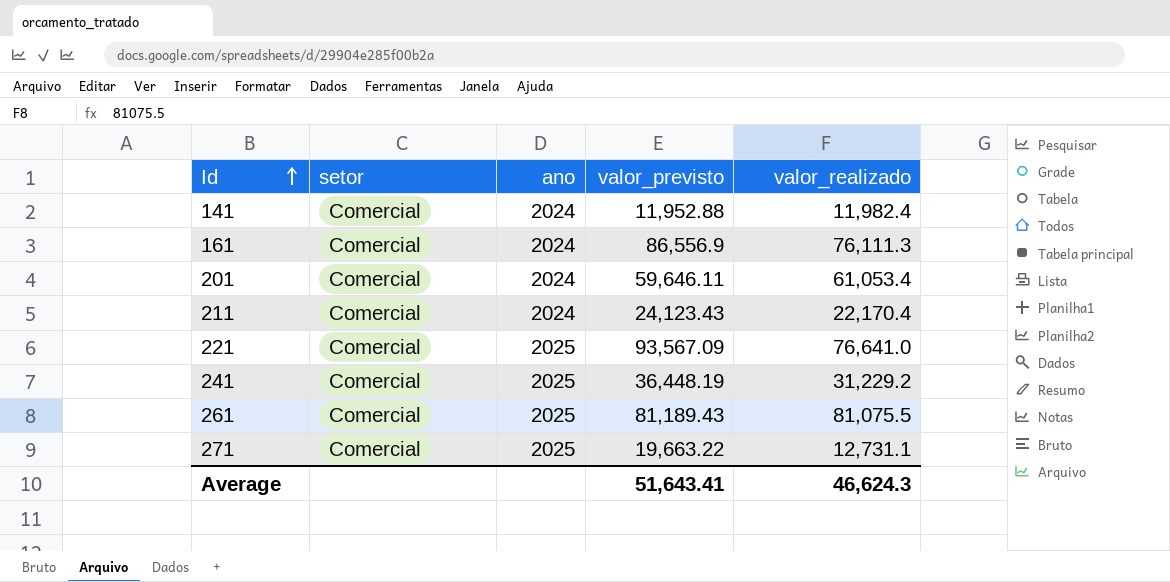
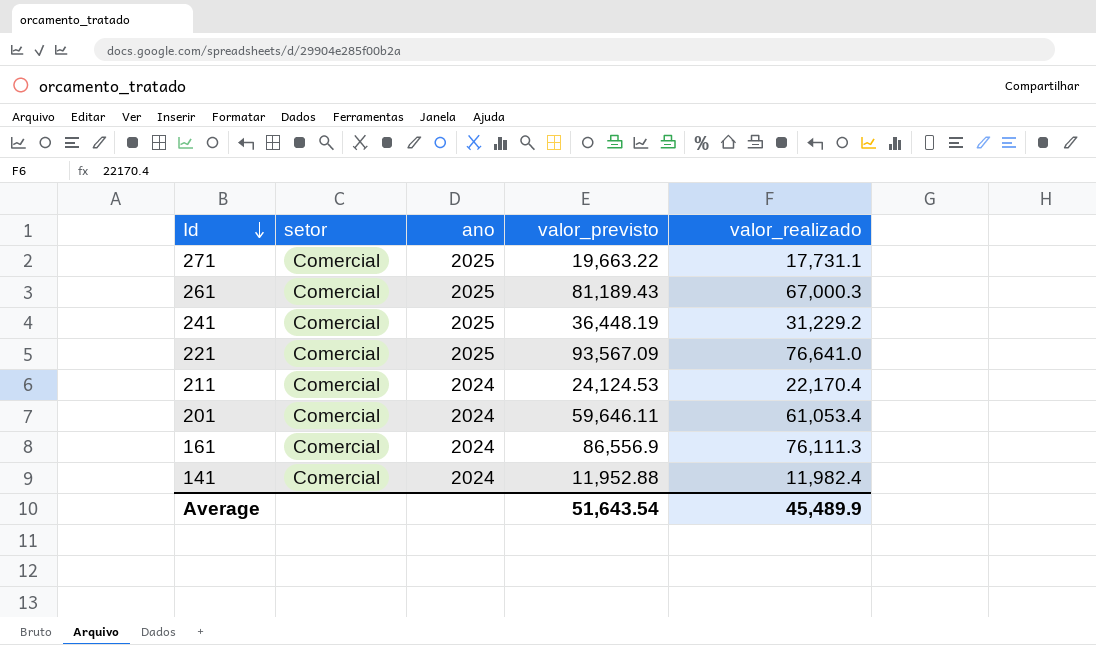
row order: Id ascending -> Id descending
271 | valor_realizado: 12,731.1 -> 17,731.1
261 | valor_realizado: 81,075.5 -> 67,000.3
211 | valor_previsto: 24,123.43 -> 24,124.53
Average | valor_previsto: 51,643.41 -> 51,643.54
Average | valor_realizado: 46,624.3 -> 45,489.9

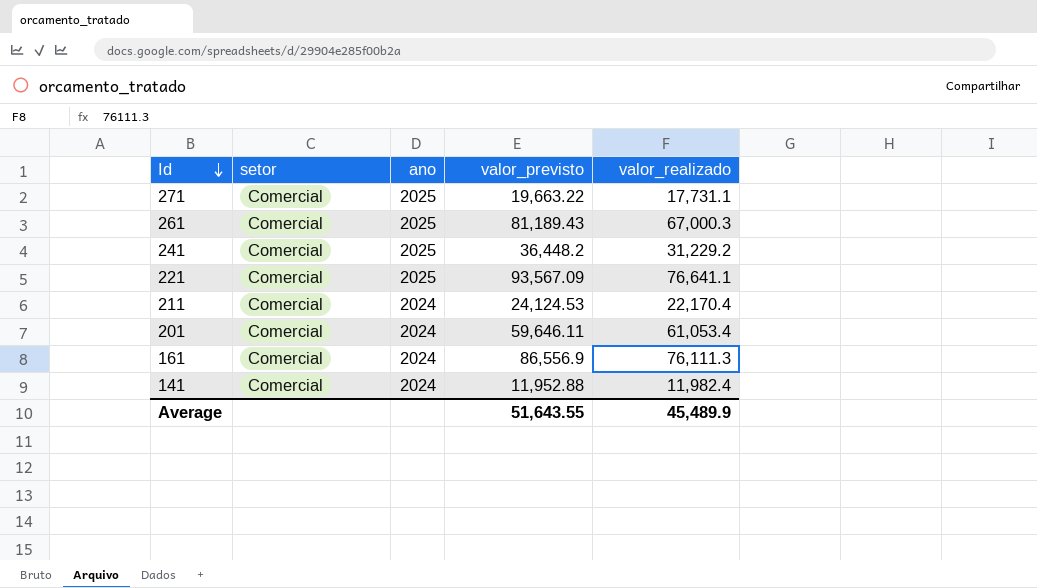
241 | valor_previsto: 36,448.19 -> 36,448.2
221 | valor_realizado: 76,641.0 -> 76,641.1
Average | valor_previsto: 51,643.54 -> 51,643.55

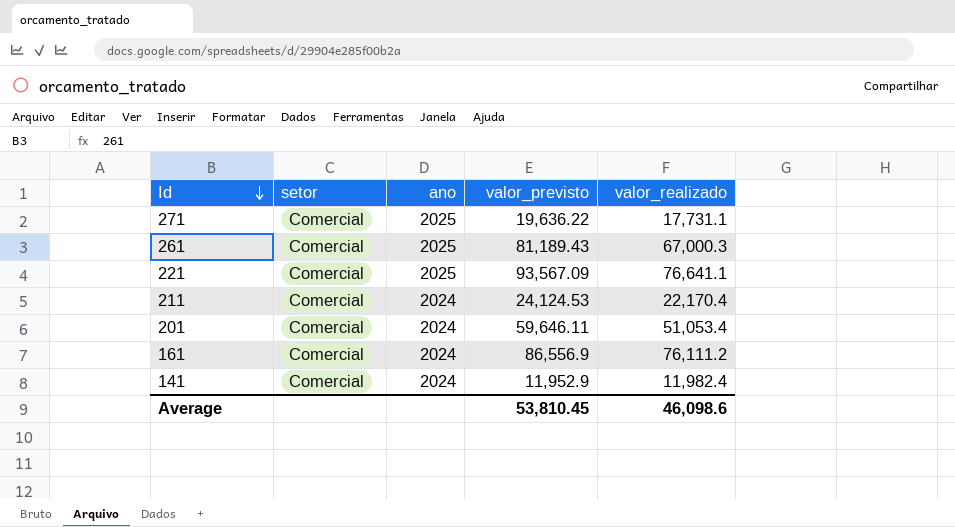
row 241: Comercial | 2025 | 36,448.2 | 31,229.2 -> none
271 | valor_previsto: 19,663.22 -> 19,636.22
201 | valor_realizado: 61,053.4 -> 51,053.4
161 | valor_realizado: 76,111.3 -> 76,111.2
141 | valor_previsto: 11,952.88 -> 11,952.9
Average | valor_previsto: 51,643.55 -> 53,810.45
Average | valor_realizado: 45,489.9 -> 46,098.6

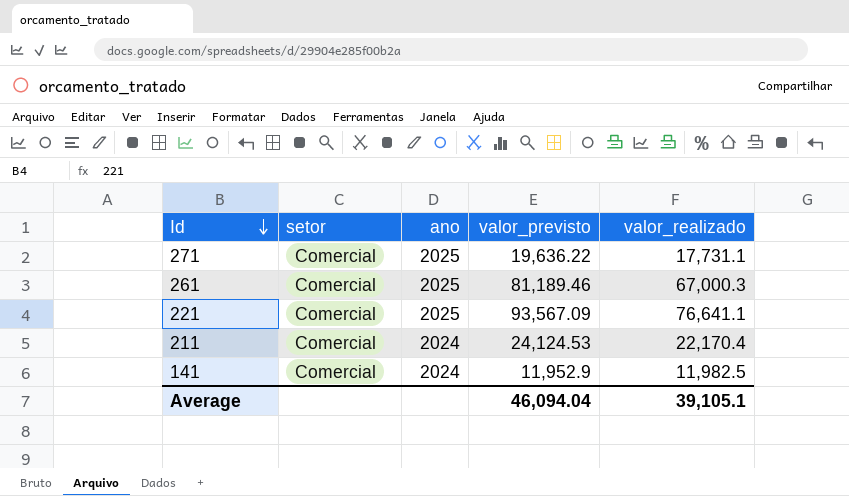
row 201: Comercial | 2024 | 59,646.11 | 51,053.4 -> none
row 161: Comercial | 2024 | 86,556.9 | 76,111.2 -> none
261 | valor_previsto: 81,189.43 -> 81,189.46
141 | valor_realizado: 11,982.4 -> 11,982.5
Average | valor_previsto: 53,810.45 -> 46,094.04
Average | valor_realizado: 46,098.6 -> 39,105.1

